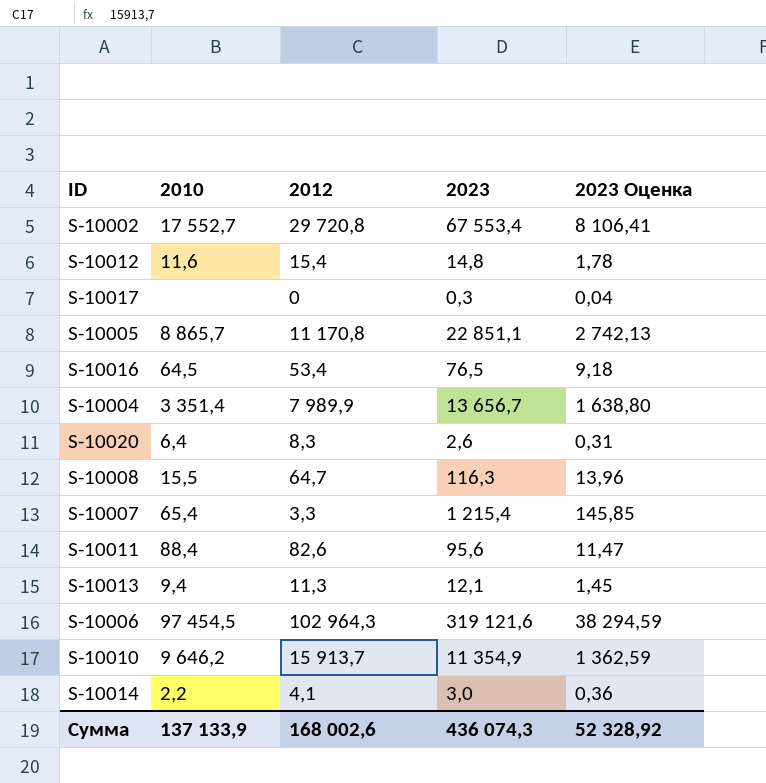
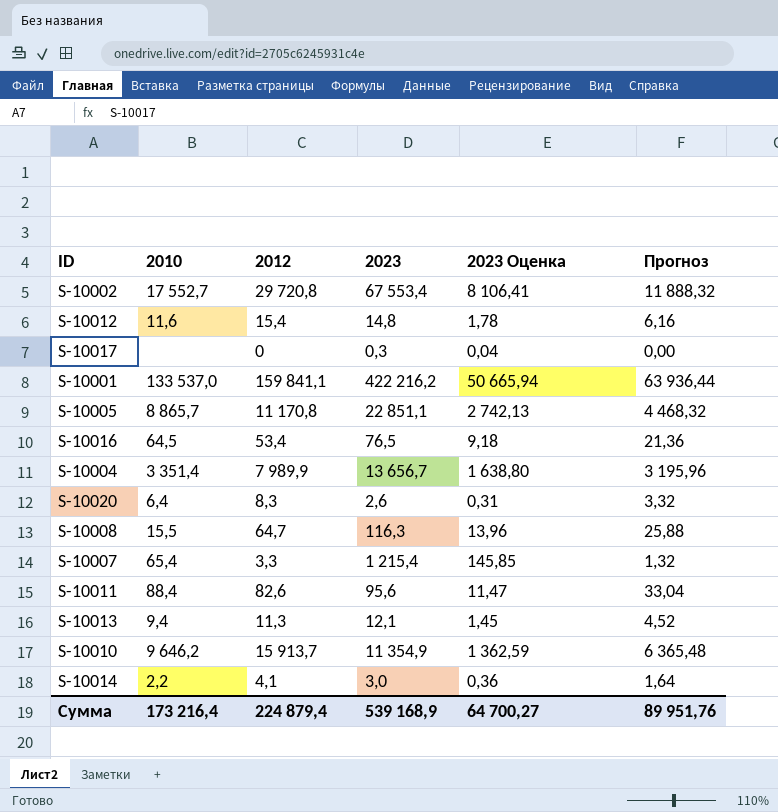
column Прогноз | formula: none -> [2012] * 0,4
row S-10006: 97 454,5 | 102 964,3 | 319 121,6 | 38 294,59 -> none
row S-10001: none -> 133 537,0 | 159 841,1 | 422 216,2 | 50 665,94 | 63 936,44
Сумма | 2010: 137 133,9 -> 173 216,4
Сумма | 2012: 168 002,6 -> 224 879,4
Сумма | 2023: 436 074,3 -> 539 168,9
Сумма | 2023 Оценка: 52 328,92 -> 64 700,27

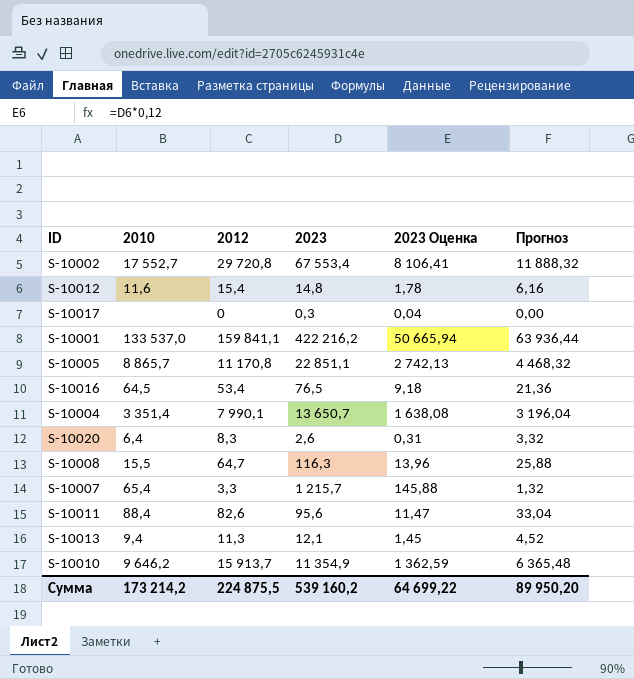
row S-10014: 2,2 | 4,1 | 3,0 | 0,36 | 1,64 -> none
S-10004 | 2012: 7 989,9 -> 7 990,1
S-10004 | 2023: 13 656,7 -> 13 650,7
S-10004 | 2023 Оценка: 1 638,80 -> 1 638,08
S-10004 | Прогноз: 3 195,96 -> 3 196,04
S-10007 | 2023: 1 215,4 -> 1 215,7
S-10007 | 2023 Оценка: 145,85 -> 145,88
Сумма | 2010: 173 216,4 -> 173 214,2
Сумма | 2012: 224 879,4 -> 224 875,5
Сумма | 2023: 539 168,9 -> 539 160,2
Сумма | 2023 Оценка: 64 700,27 -> 64 699,22
Сумма | Прогноз: 89 951,76 -> 89 950,20

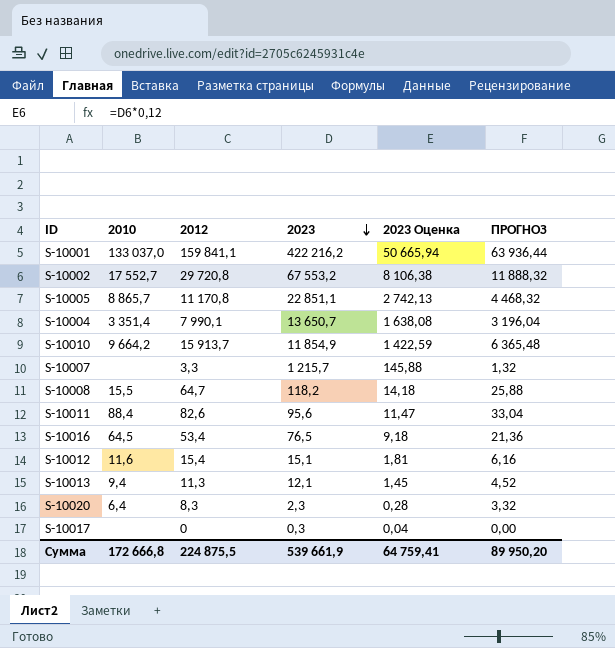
row order: none -> 2023 descending
column name: Прогноз -> ПРОГНОЗ
S-10001 | 2010: 133 537,0 -> 133 037,0
S-10002 | 2023: 67 553,4 -> 67 553,2
S-10002 | 2023 Оценка: 8 106,41 -> 8 106,38
S-10010 | 2010: 9 646,2 -> 9 664,2
S-10010 | 2023: 11 354,9 -> 11 854,9
S-10010 | 2023 Оценка: 1 362,59 -> 1 422,59
S-10007 | 2010: 65,4 -> none
S-10008 | 2023: 116,3 -> 118,2
S-10008 | 2023 Оценка: 13,96 -> 14,18
S-10012 | 2023: 14,8 -> 15,1
S-10012 | 2023 Оценка: 1,78 -> 1,81
S-10020 | 2023: 2,6 -> 2,3
S-10020 | 2023 Оценка: 0,31 -> 0,28
Сумма | 2010: 173 214,2 -> 172 666,8
Сумма | 2023: 539 160,2 -> 539 661,9
Сумма | 2023 Оценка: 64 699,22 -> 64 759,41

